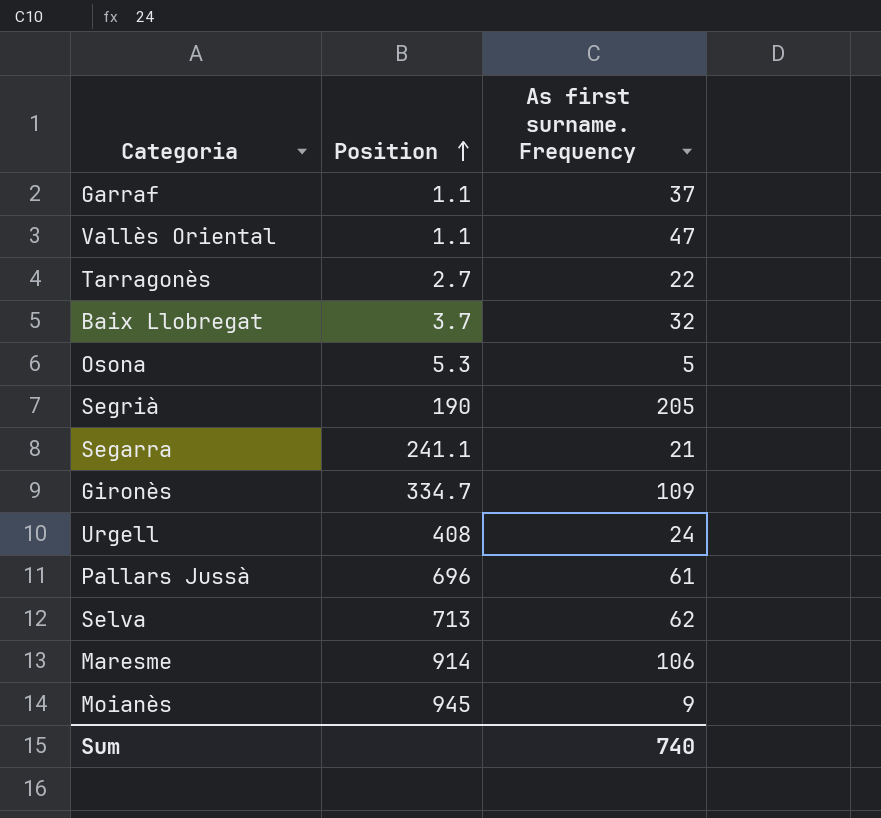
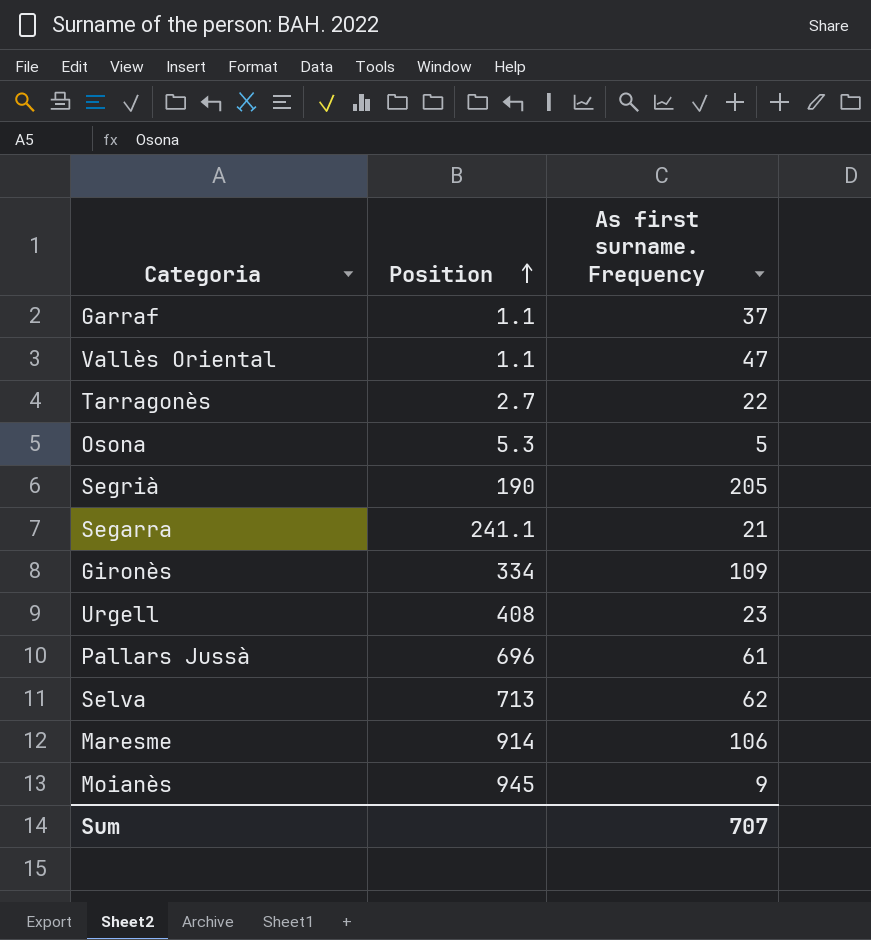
row Baix Llobregat: 3.7 | 32 -> none
Gironès | Position: 334.7 -> 334
Urgell | As first surname. Frequency: 24 -> 23
Sum | As first surname. Frequency: 740 -> 707

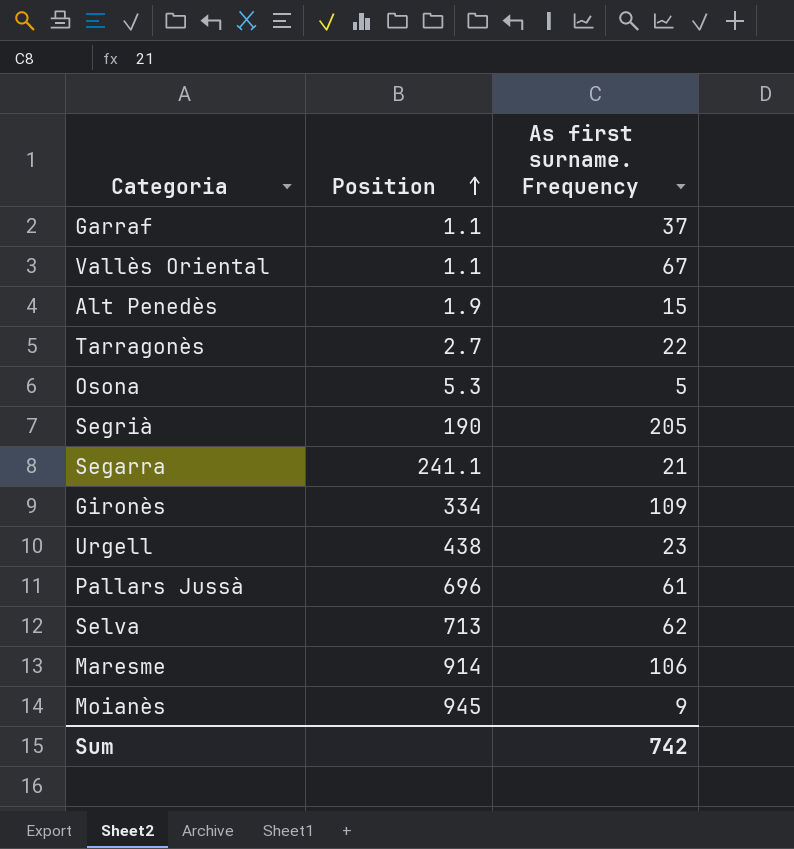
Vallès Oriental | As first surname. Frequency: 47 -> 67
row Alt Penedès: none -> 1.9 | 15
Urgell | Position: 408 -> 438
Sum | As first surname. Frequency: 707 -> 742

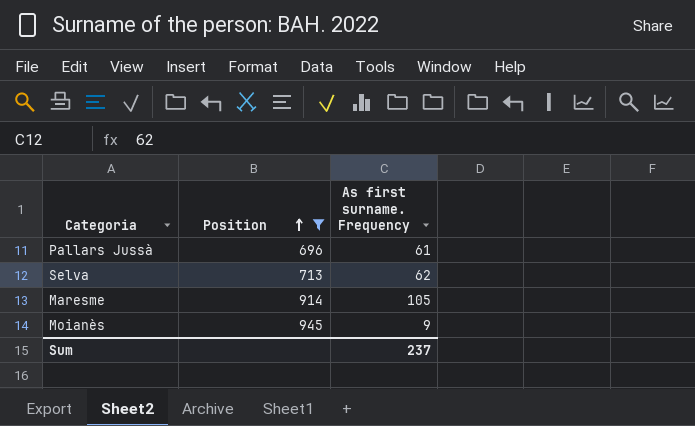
filter: none -> Position >= 696
Maresme | As first surname. Frequency: 106 -> 105
Sum | As first surname. Frequency: 742 -> 237

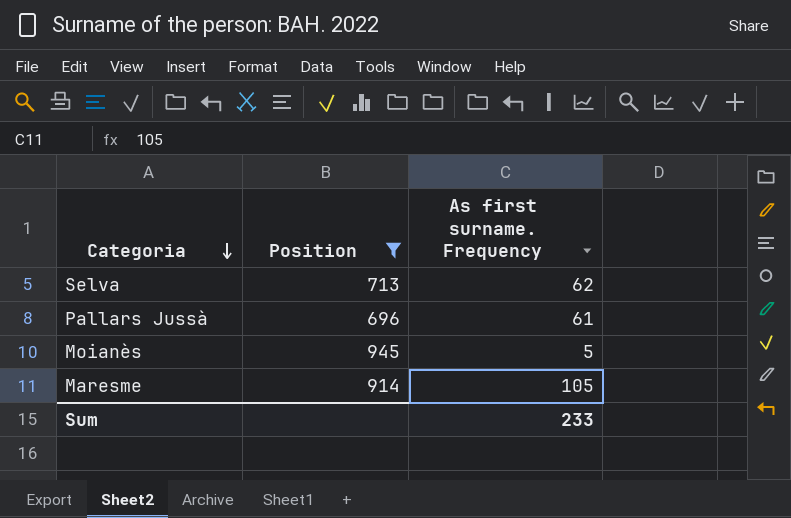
row order: Position ascending -> Categoria descending
Moianès | As first surname. Frequency: 9 -> 5
Sum | As first surname. Frequency: 237 -> 233

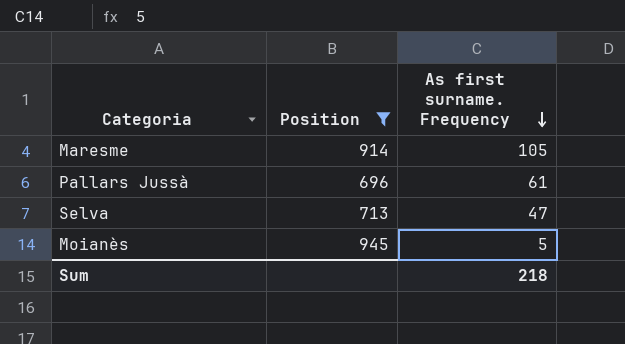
row order: Categoria descending -> As first surname. Frequency descending
Selva | As first surname. Frequency: 62 -> 47
Sum | As first surname. Frequency: 233 -> 218

